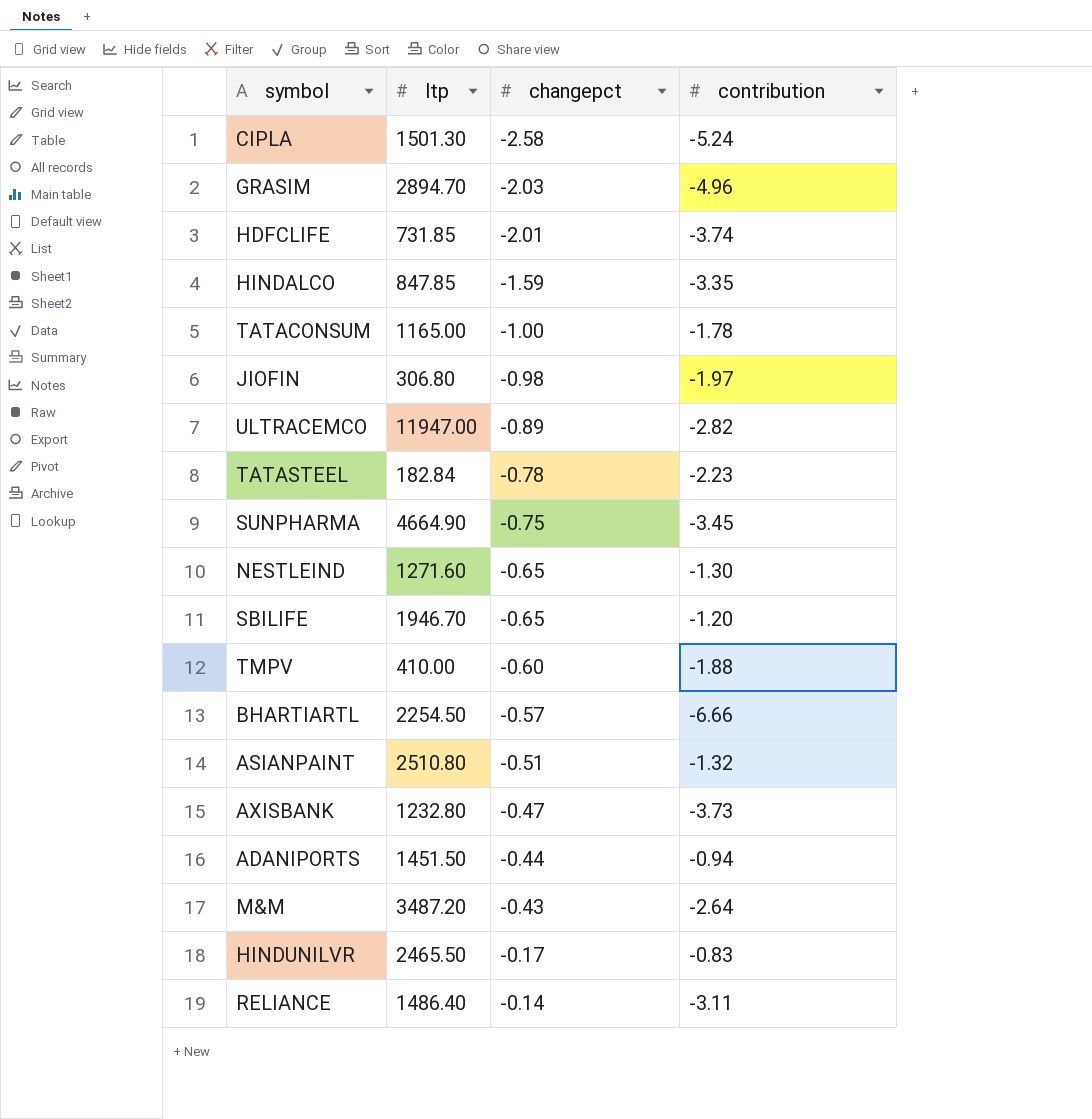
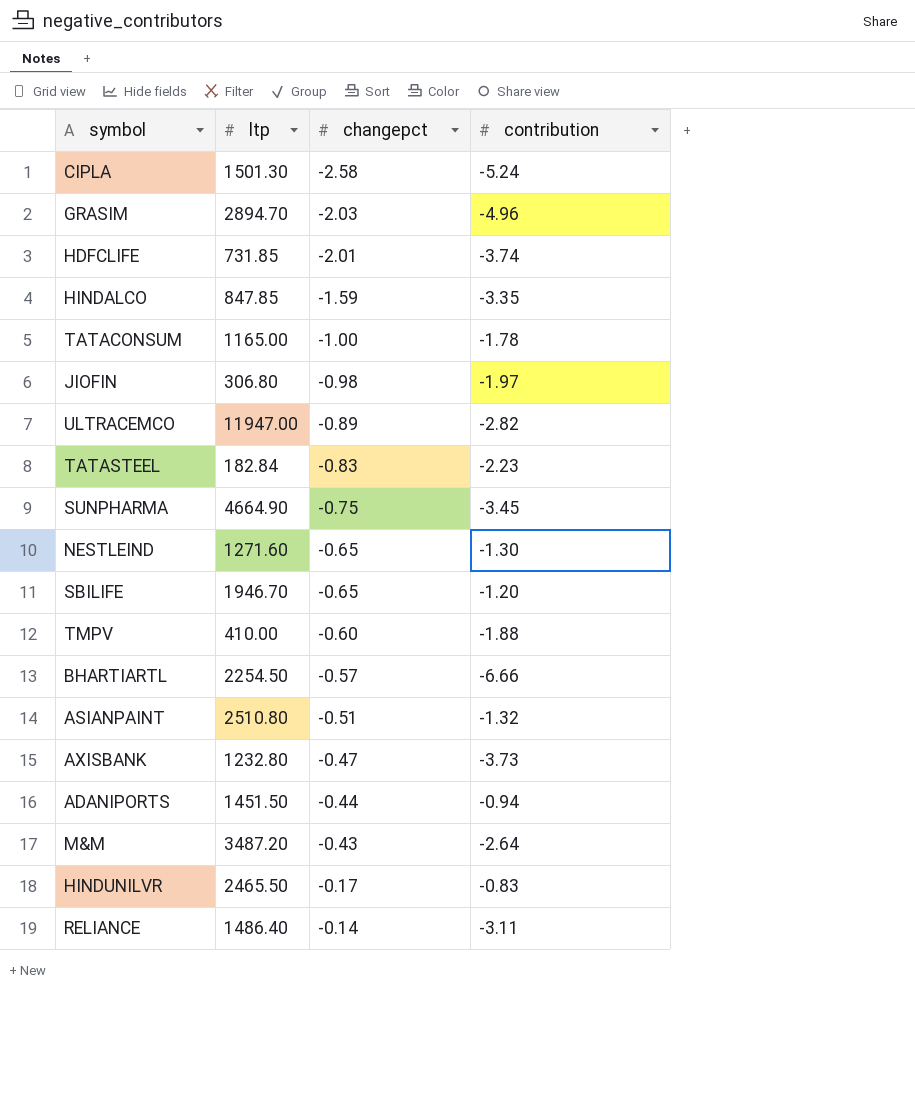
TATASTEEL | changepct: -0.78 -> -0.83

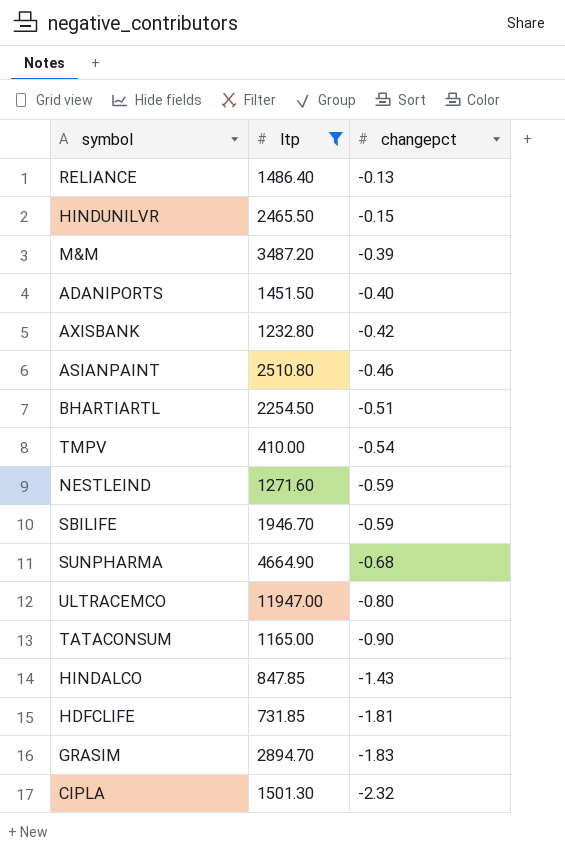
filter: none -> ltp >= 410.00
row order: changepct ascending -> changepct descending
column contribution | position: 4 -> none
RELIANCE | changepct: -0.14 -> -0.13
HINDUNILVR | changepct: -0.17 -> -0.15
M&M | changepct: -0.43 -> -0.39
ADANIPORTS | changepct: -0.44 -> -0.40
AXISBANK | changepct: -0.47 -> -0.42
ASIANPAINT | changepct: -0.51 -> -0.46
BHARTIARTL | changepct: -0.57 -> -0.51
TMPV | changepct: -0.60 -> -0.54
NESTLEIND | changepct: -0.65 -> -0.59
SBILIFE | changepct: -0.65 -> -0.59
SUNPHARMA | changepct: -0.75 -> -0.68
ULTRACEMCO | changepct: -0.89 -> -0.80
TATACONSUM | changepct: -1.00 -> -0.90
HINDALCO | changepct: -1.59 -> -1.43
HDFCLIFE | changepct: -2.01 -> -1.81
GRASIM | changepct: -2.03 -> -1.83
CIPLA | changepct: -2.58 -> -2.32

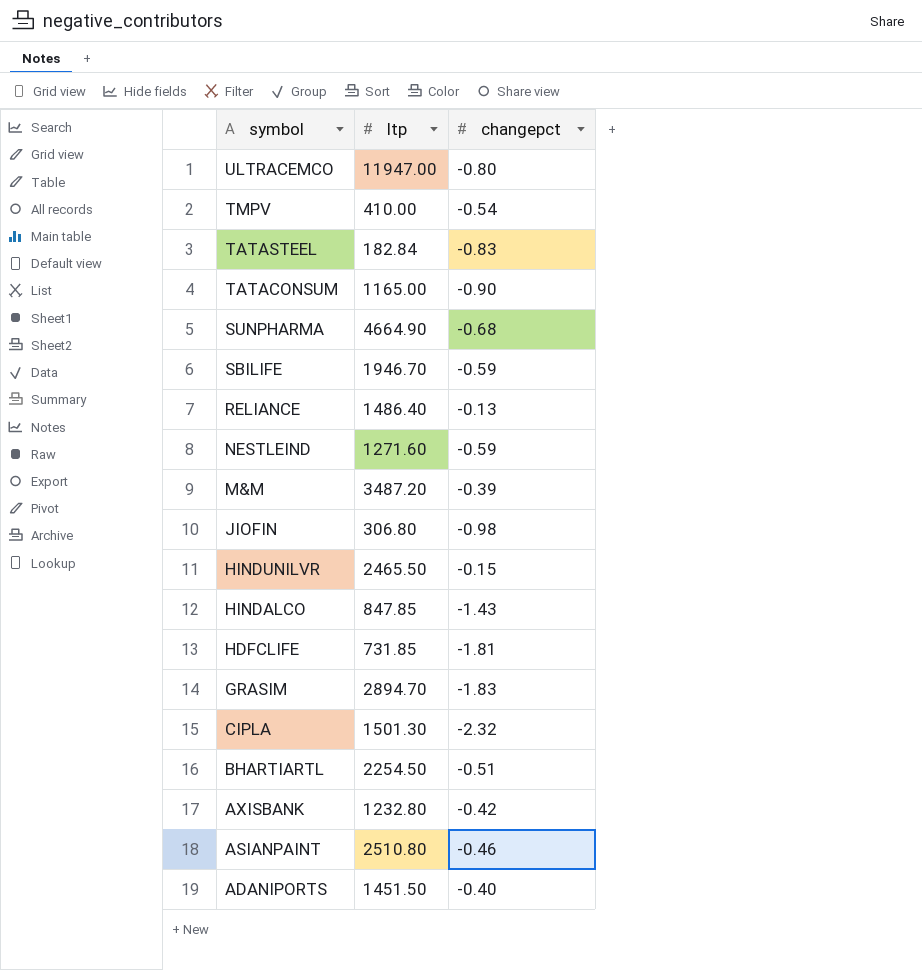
filter: ltp >= 410.00 -> none
row order: changepct descending -> symbol descending

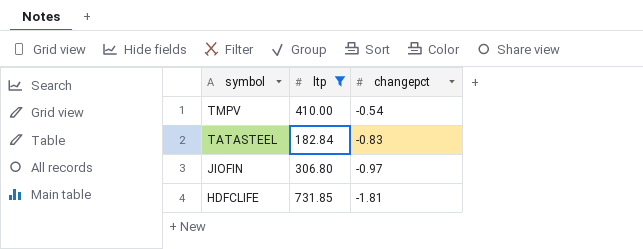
filter: none -> ltp <= 731.85
JIOFIN | changepct: -0.98 -> -0.97

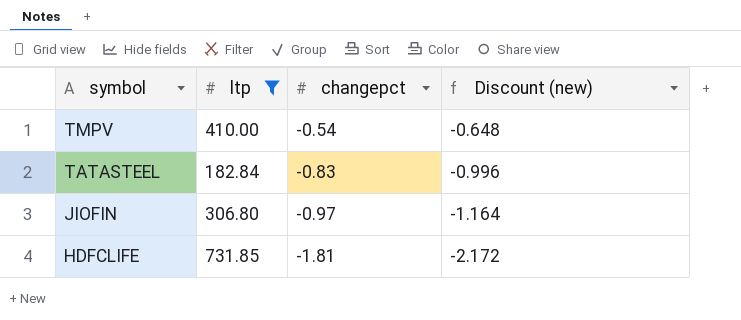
column Discount (new) | formula: none -> [changepct] * 1.2

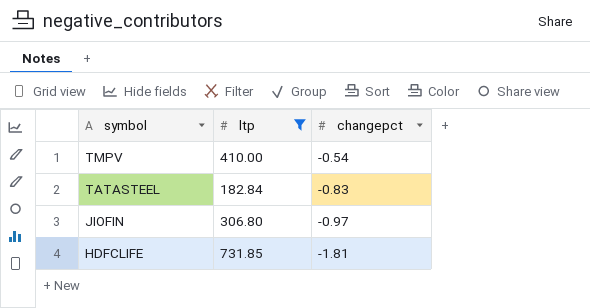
column Discount (new) | formula: [changepct] * 1.2 -> none

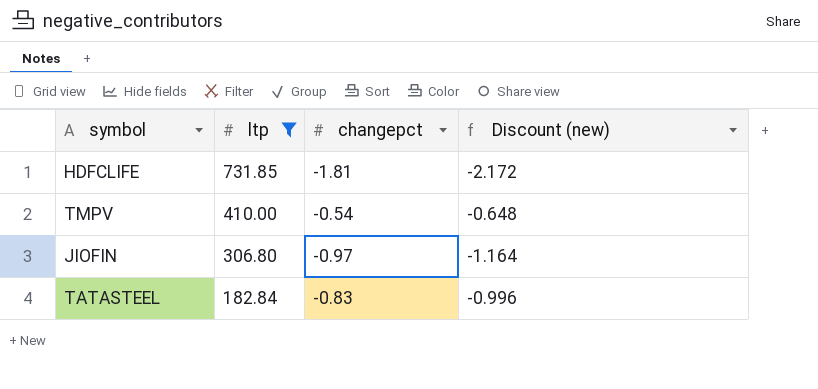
row order: symbol descending -> ltp descending
column Discount (new) | formula: none -> [changepct] * 1.2

